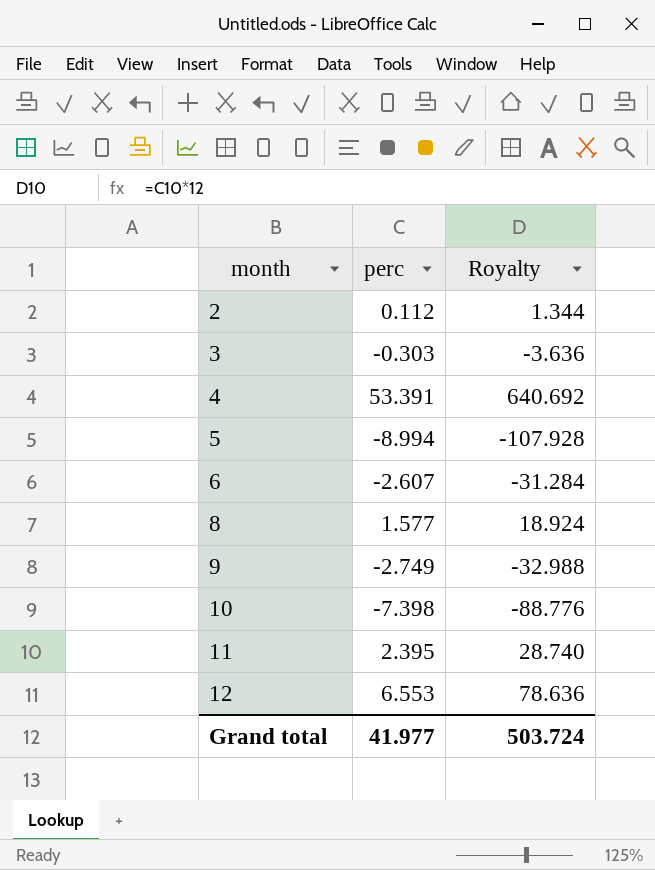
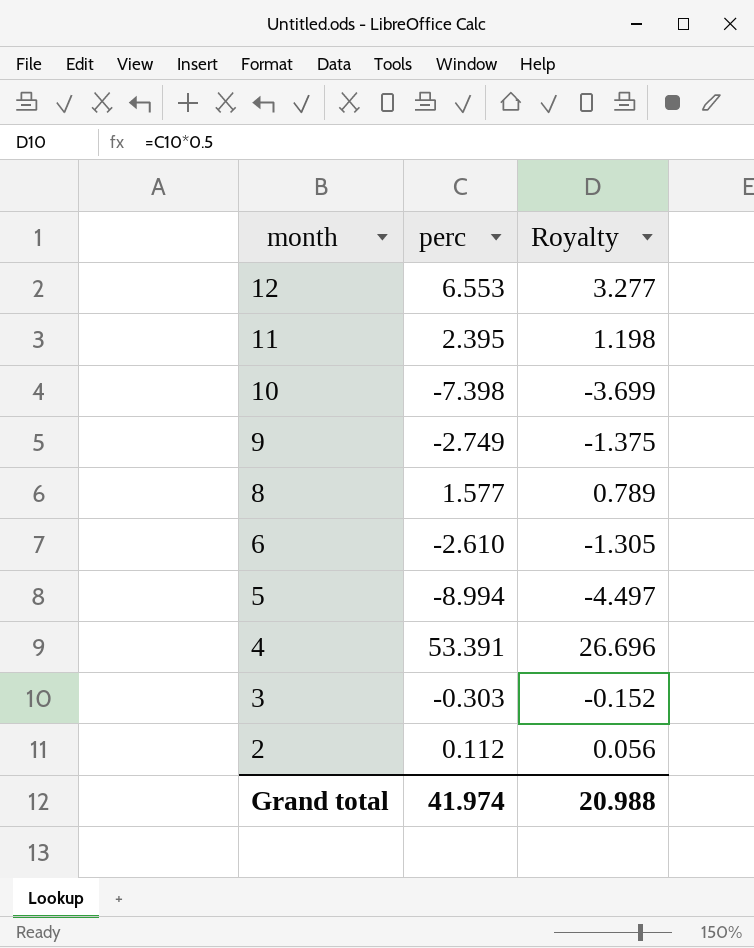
row order: month ascending -> month descending
column Royalty | formula: [perc] * 12 -> [perc] * 0.5
6 | perc: -2.607 -> -2.610
Grand total | perc: 41.977 -> 41.974
Grand total | Royalty: 503.724 -> 20.988

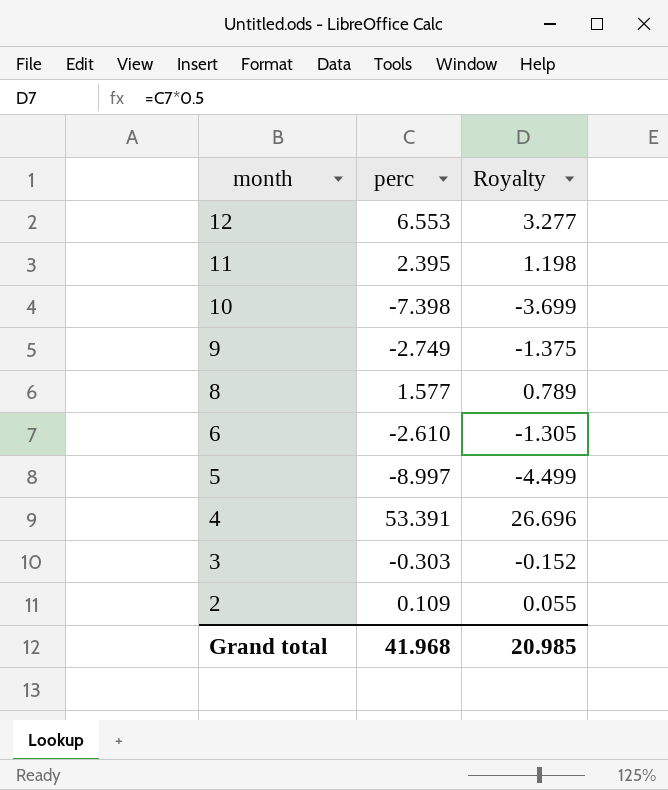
5 | perc: -8.994 -> -8.997
5 | Royalty: -4.497 -> -4.499
2 | perc: 0.112 -> 0.109
2 | Royalty: 0.056 -> 0.055
Grand total | perc: 41.974 -> 41.968
Grand total | Royalty: 20.988 -> 20.985

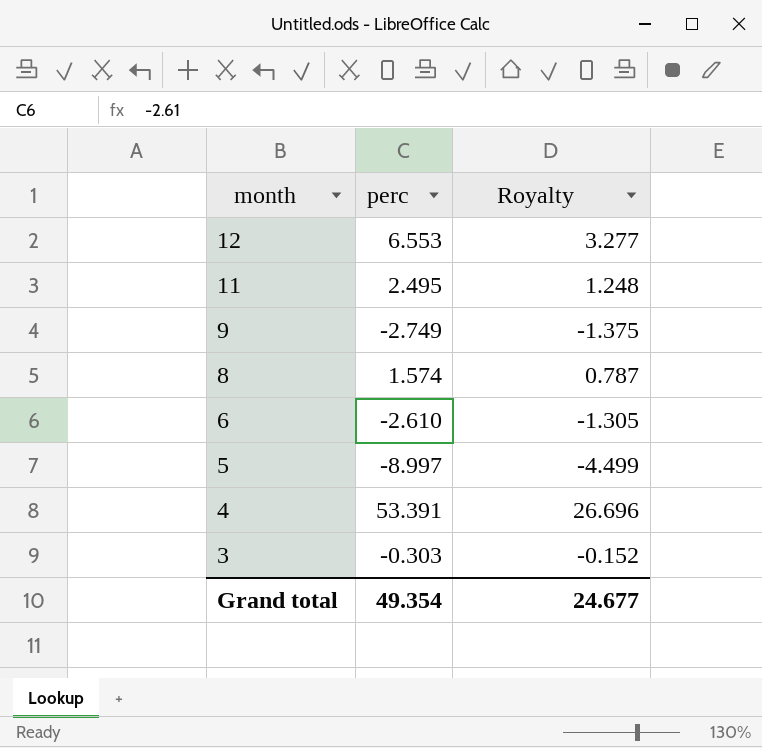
row 10: -7.398 | -3.699 -> none
row 2: 0.109 | 0.055 -> none
11 | perc: 2.395 -> 2.495
11 | Royalty: 1.198 -> 1.248
8 | perc: 1.577 -> 1.574
8 | Royalty: 0.789 -> 0.787
Grand total | perc: 41.968 -> 49.354
Grand total | Royalty: 20.985 -> 24.677

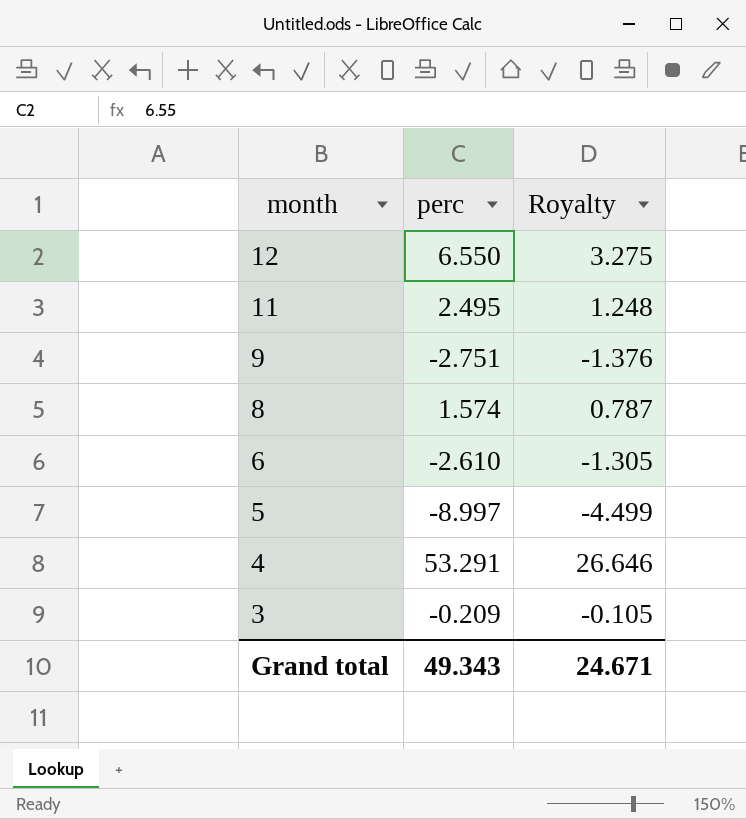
12 | perc: 6.553 -> 6.550
12 | Royalty: 3.277 -> 3.275
9 | perc: -2.749 -> -2.751
9 | Royalty: -1.375 -> -1.376
4 | perc: 53.391 -> 53.291
4 | Royalty: 26.696 -> 26.646
3 | perc: -0.303 -> -0.209
3 | Royalty: -0.152 -> -0.105
Grand total | perc: 49.354 -> 49.343
Grand total | Royalty: 24.677 -> 24.671

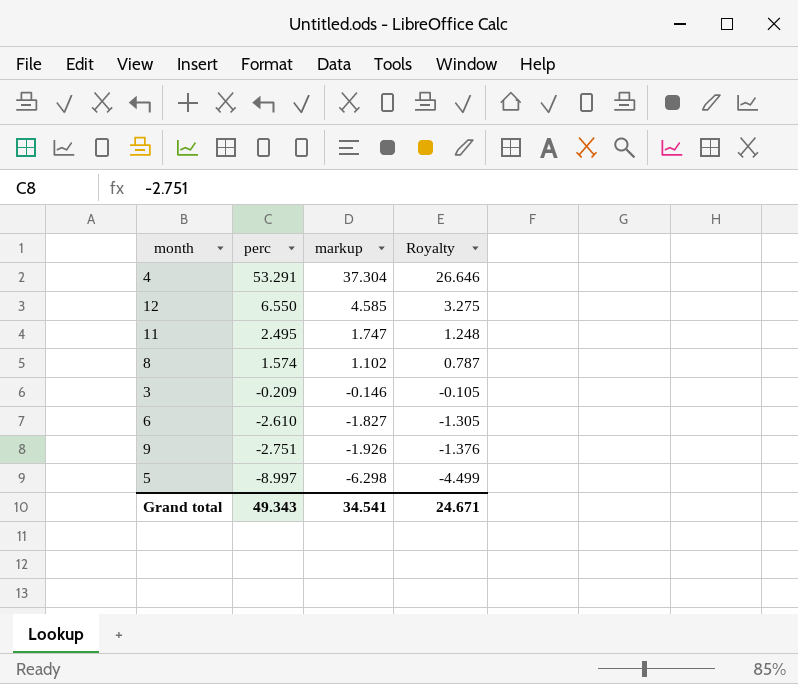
row order: month descending -> perc descending
column markup | formula: none -> [perc] * 0.7

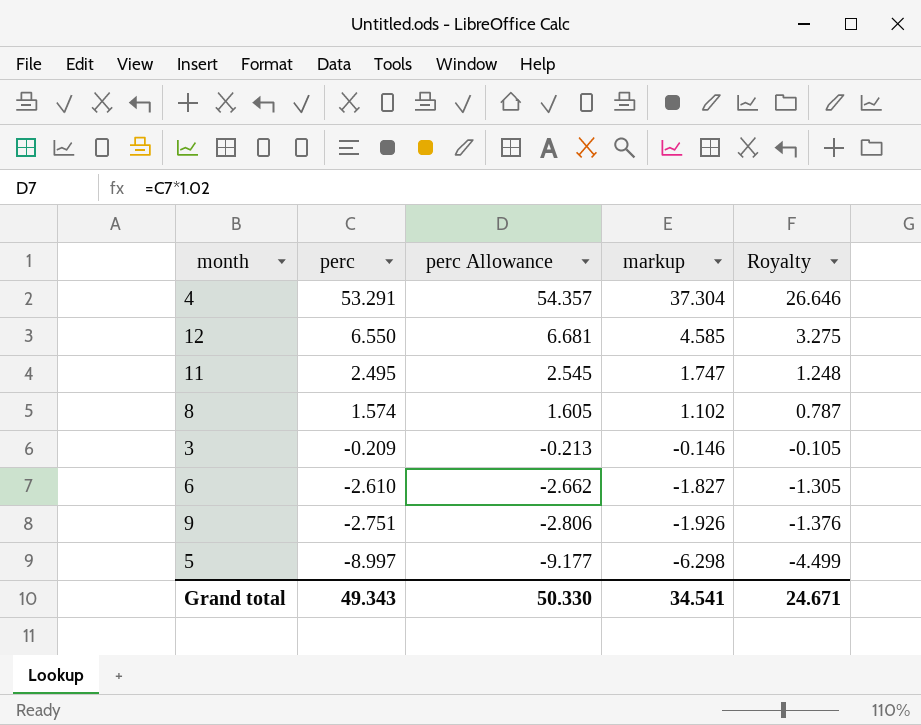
column perc Allowance | formula: none -> [perc] * 1.02

